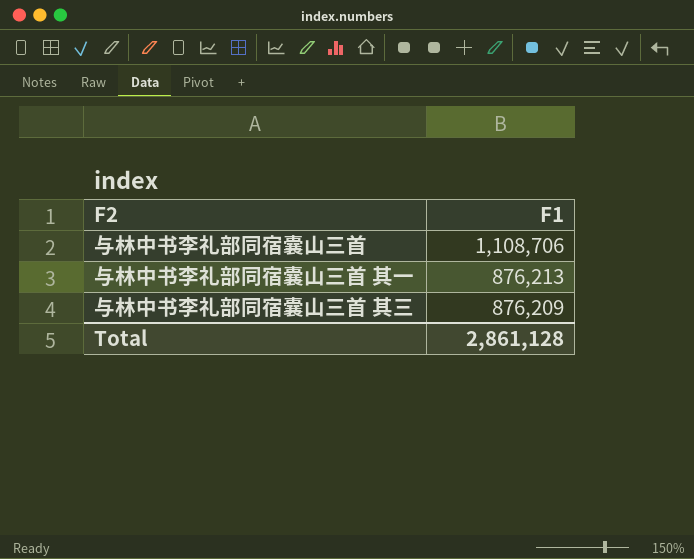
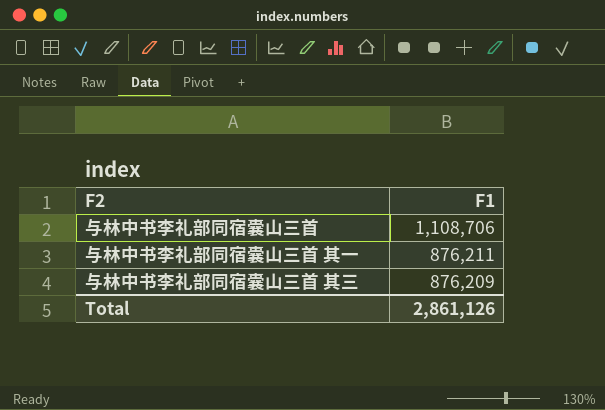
与林中书李礼部同宿囊山三首 其一 | F1: 876,213 -> 876,211
Total | F1: 2,861,128 -> 2,861,126

